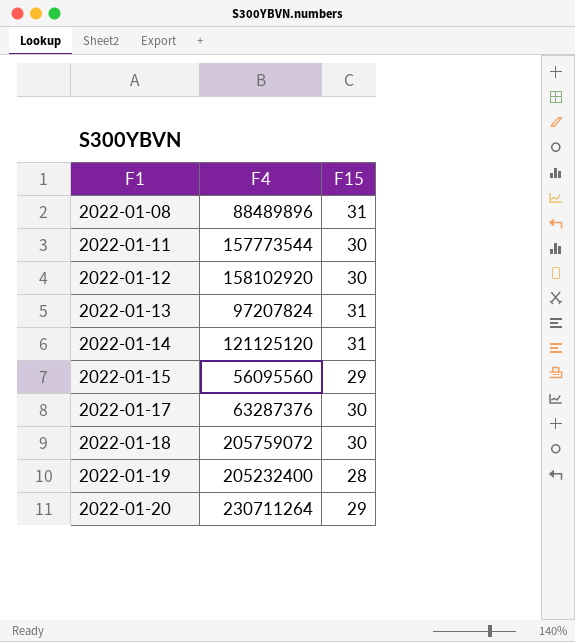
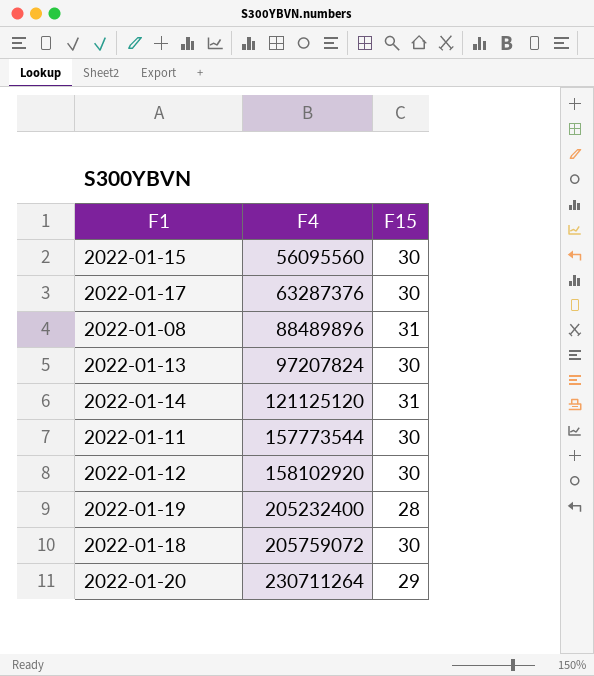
row order: F1 ascending -> F4 ascending
2022-01-15 | F15: 29 -> 30
2022-01-13 | F15: 31 -> 30

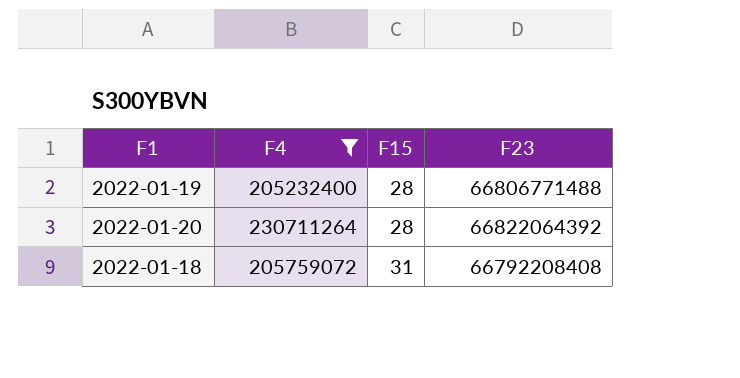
filter: none -> F4 >= 205232400
row order: F4 ascending -> F15 ascending
column F23 | position: none -> 4
2022-01-20 | F15: 29 -> 28
2022-01-18 | F15: 30 -> 31

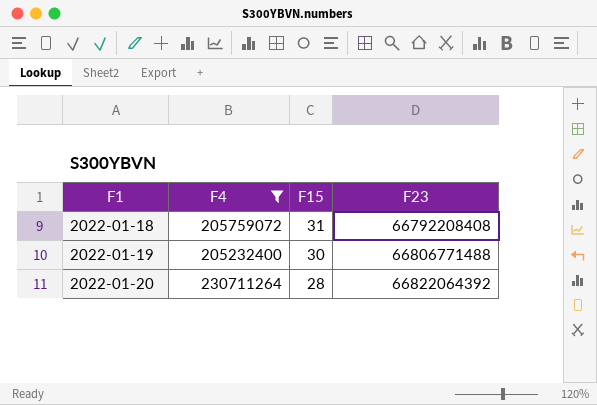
row order: F15 ascending -> F1 ascending
2022-01-19 | F15: 28 -> 30

